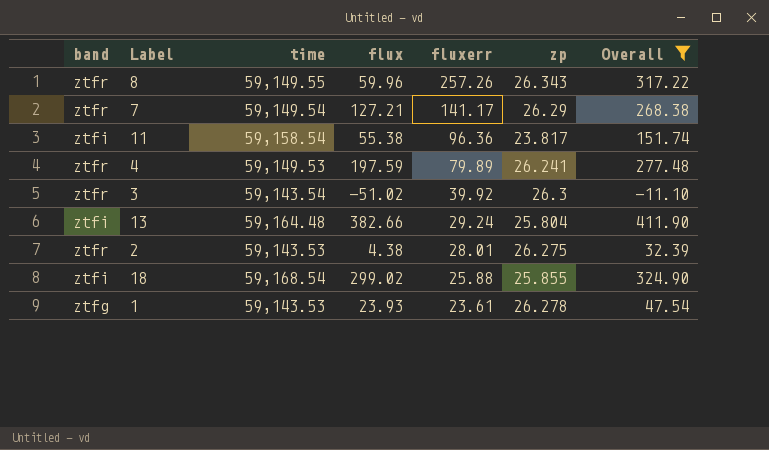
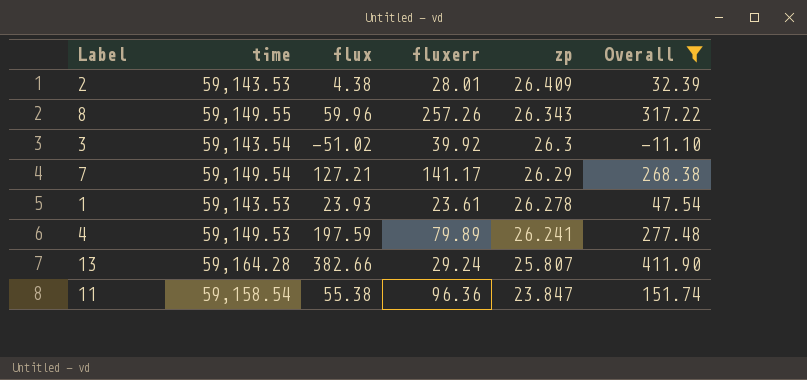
row order: fluxerr descending -> zp descending
column band | position: 1 -> none
row 18: ztfi | 59,168.54 | 299.02 | 25.88 | 25.855 | 324.90 -> none
2 | zp: 26.275 -> 26.409
13 | time: 59,164.48 -> 59,164.28
13 | zp: 25.804 -> 25.807
11 | zp: 23.817 -> 23.847

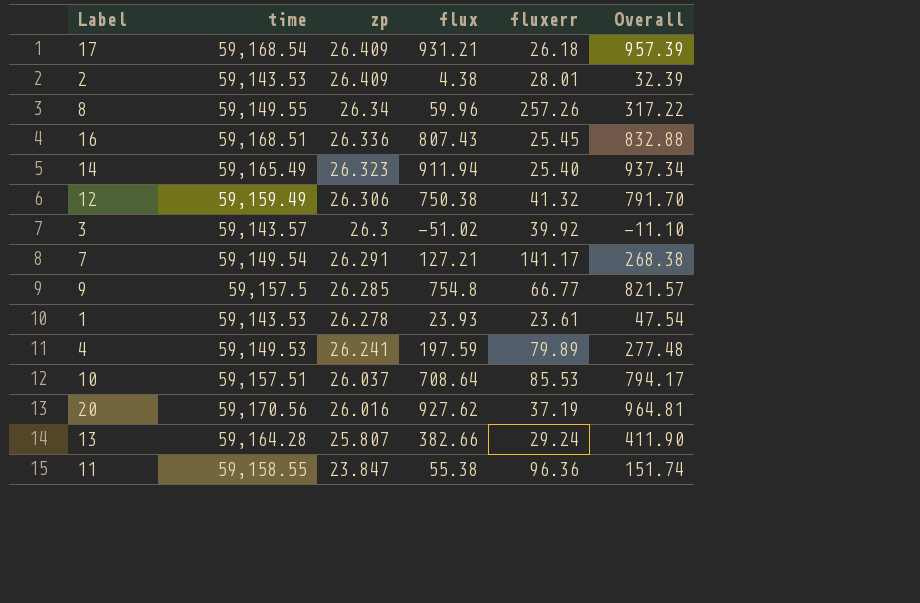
filter: Overall <= 411.90 -> none
column zp | position: 5 -> 3
8 | zp: 26.343 -> 26.34
3 | time: 59,143.54 -> 59,143.57
7 | zp: 26.29 -> 26.291
11 | time: 59,158.54 -> 59,158.55

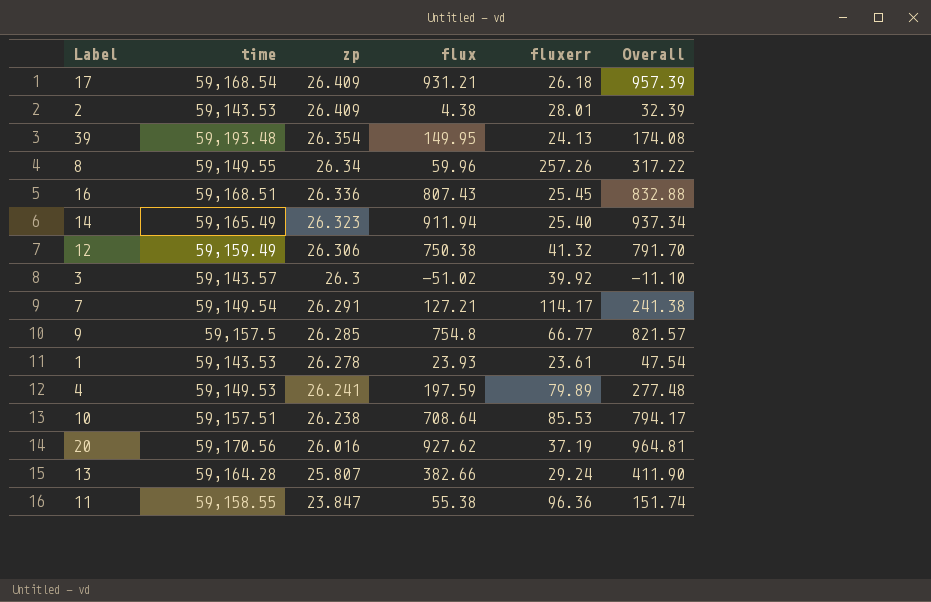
row 39: none -> 59,193.48 | 26.354 | 149.95 | 24.13 | 174.08
7 | fluxerr: 141.17 -> 114.17
7 | Overall: 268.38 -> 241.38
10 | zp: 26.037 -> 26.238

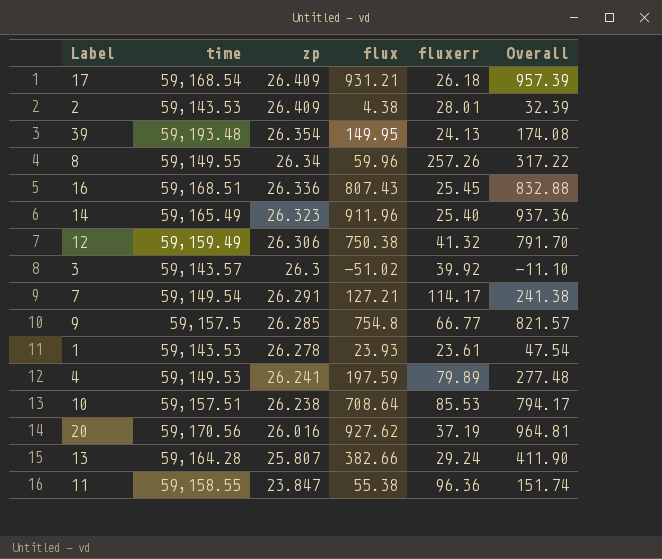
14 | flux: 911.94 -> 911.96
14 | Overall: 937.34 -> 937.36

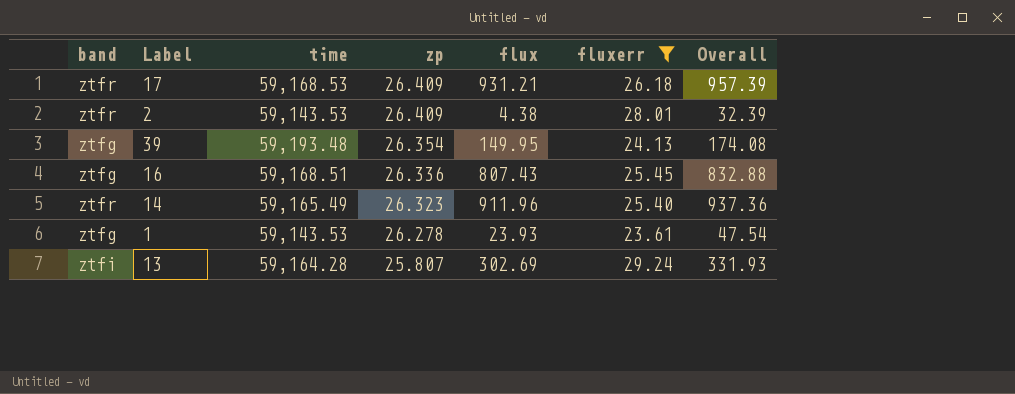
filter: none -> fluxerr <= 29.24
column band | position: none -> 1
17 | time: 59,168.54 -> 59,168.53
13 | flux: 382.66 -> 302.69
13 | Overall: 411.90 -> 331.93

